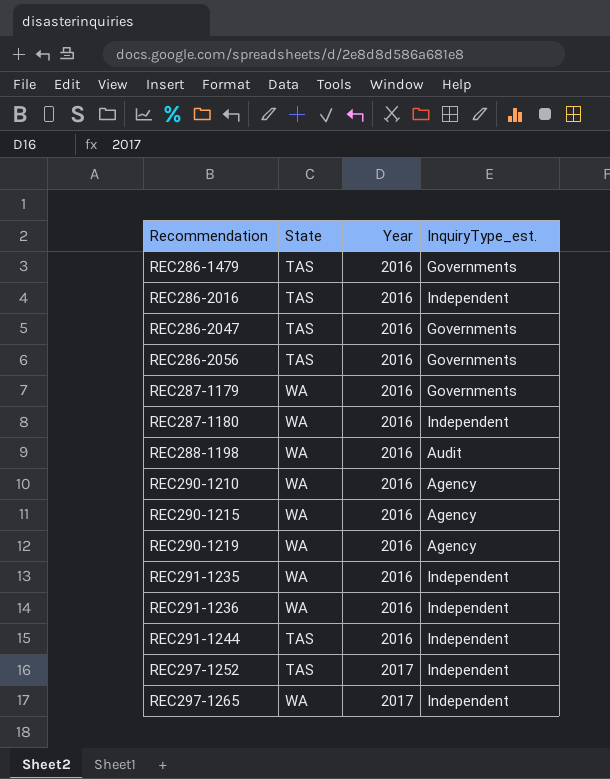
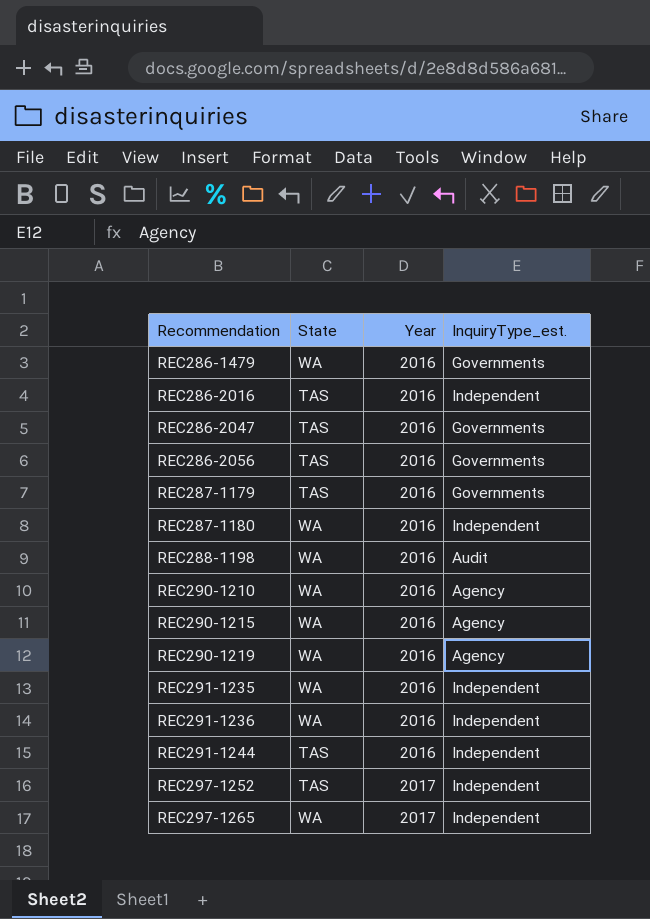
REC286-1479 | State: TAS -> WA
REC287-1179 | State: WA -> TAS

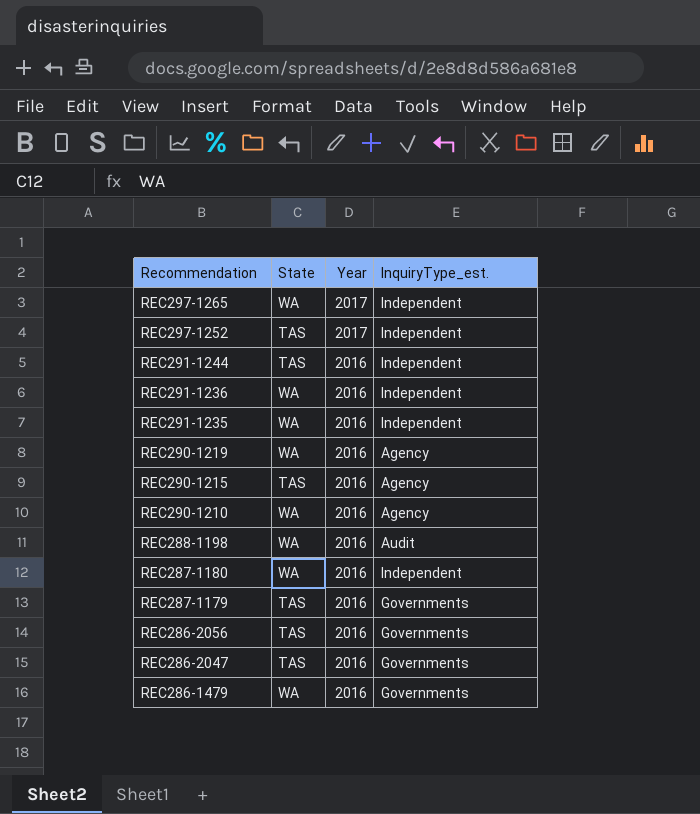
row order: Recommendation ascending -> Recommendation descending
row REC286-2016: TAS | 2016 | Independent -> none
REC290-1215 | State: WA -> TAS

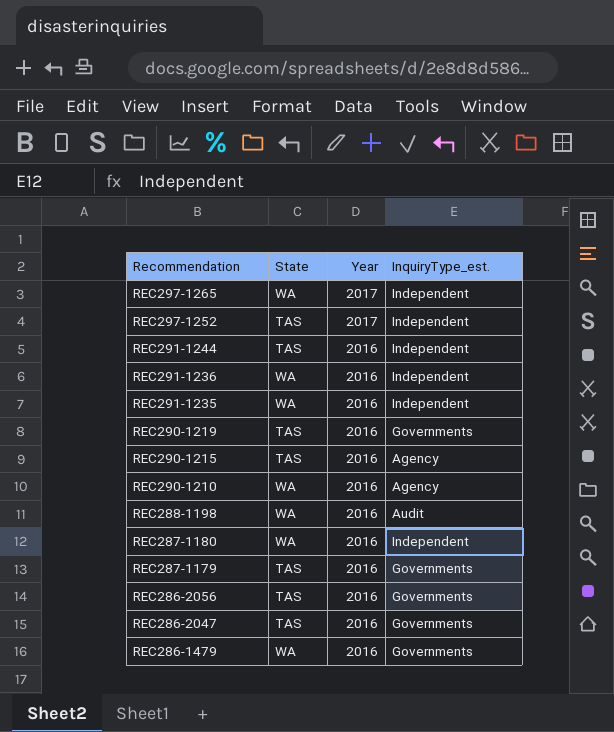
REC290-1219 | State: WA -> TAS
REC290-1219 | InquiryType_est.: Agency -> Governments

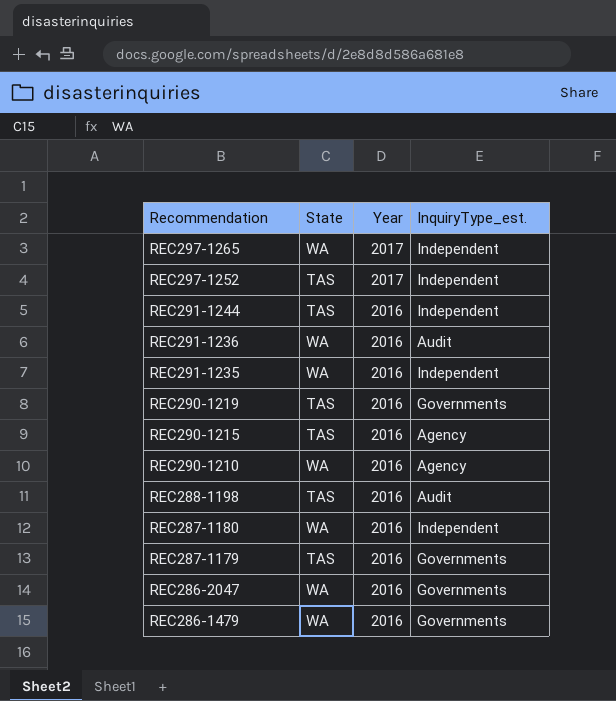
row REC286-2056: TAS | 2016 | Governments -> none
REC291-1236 | InquiryType_est.: Independent -> Audit
REC288-1198 | State: WA -> TAS
REC286-2047 | State: TAS -> WA

